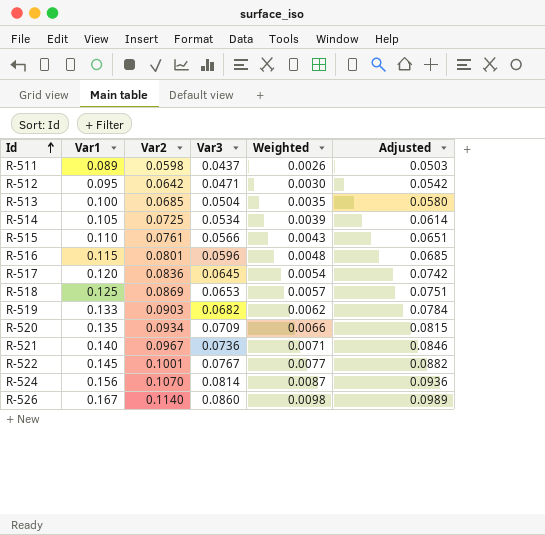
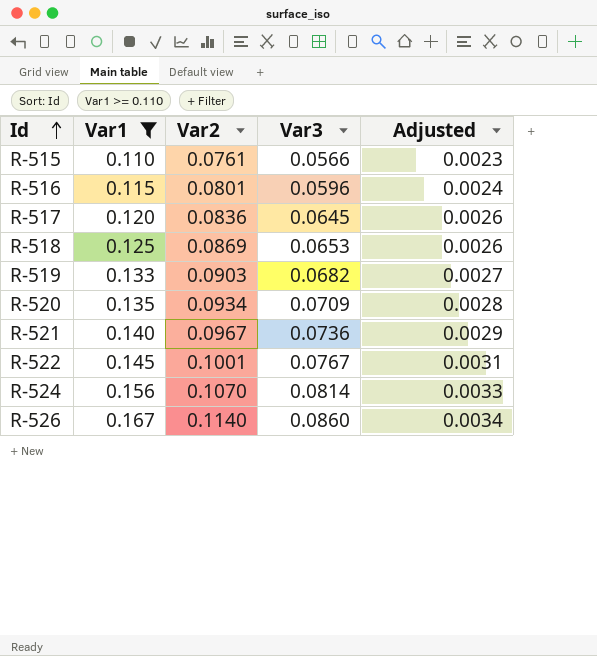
filter: none -> Var1 >= 0.110
column Weighted | formula: [Var2] * [Var3] -> none
column Adjusted | formula: [Var3] * 1.15 -> [Var3] * 0.04

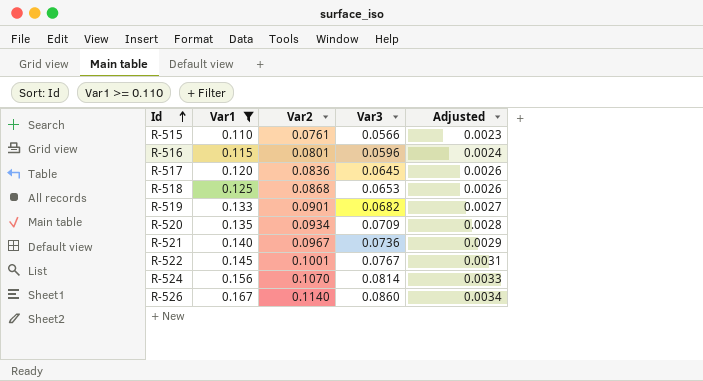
R-518 | Var2: 0.0869 -> 0.0868
R-519 | Var2: 0.0903 -> 0.0901

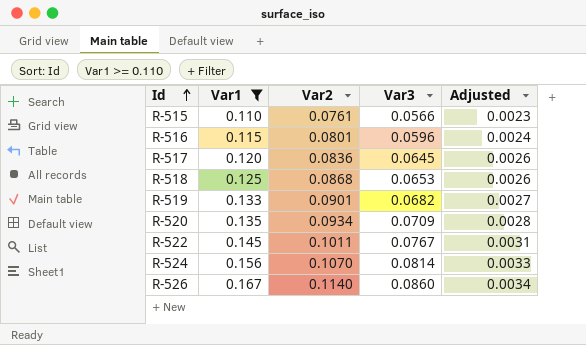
row R-521: 0.140 | 0.0967 | 0.0736 | 0.0029 -> none
R-522 | Var2: 0.1001 -> 0.1011

